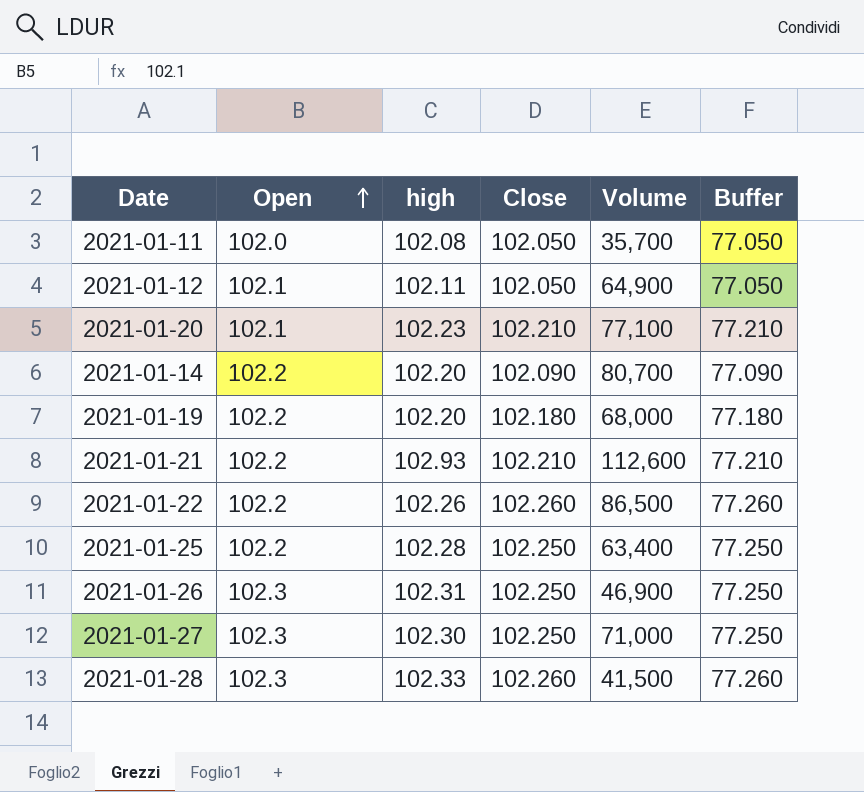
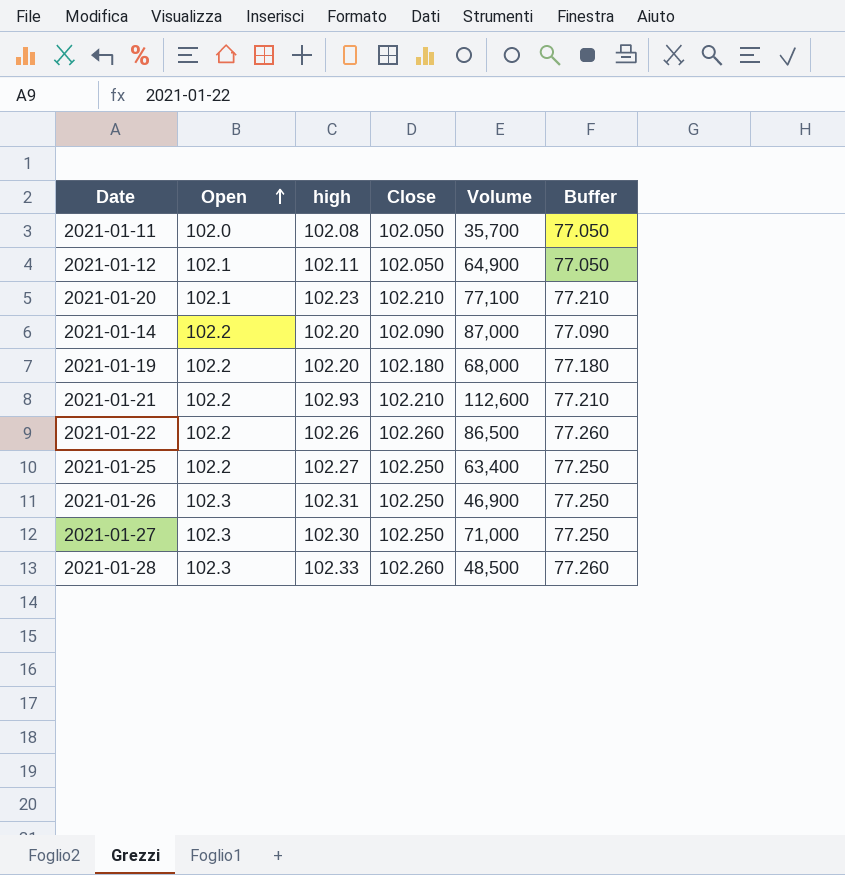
2021-01-14 | Volume: 80,700 -> 87,000
2021-01-25 | high: 102.28 -> 102.27
2021-01-28 | Volume: 41,500 -> 48,500

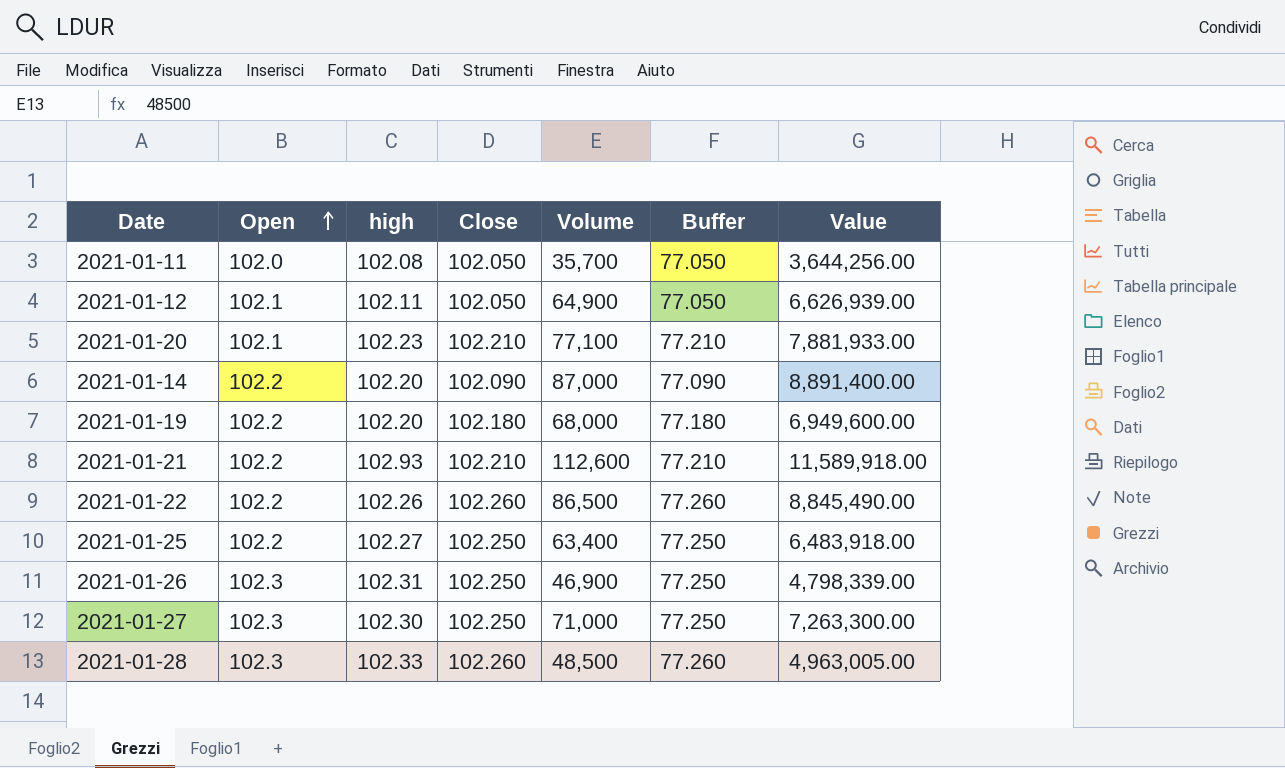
column Value | formula: none -> [high] * [Volume]

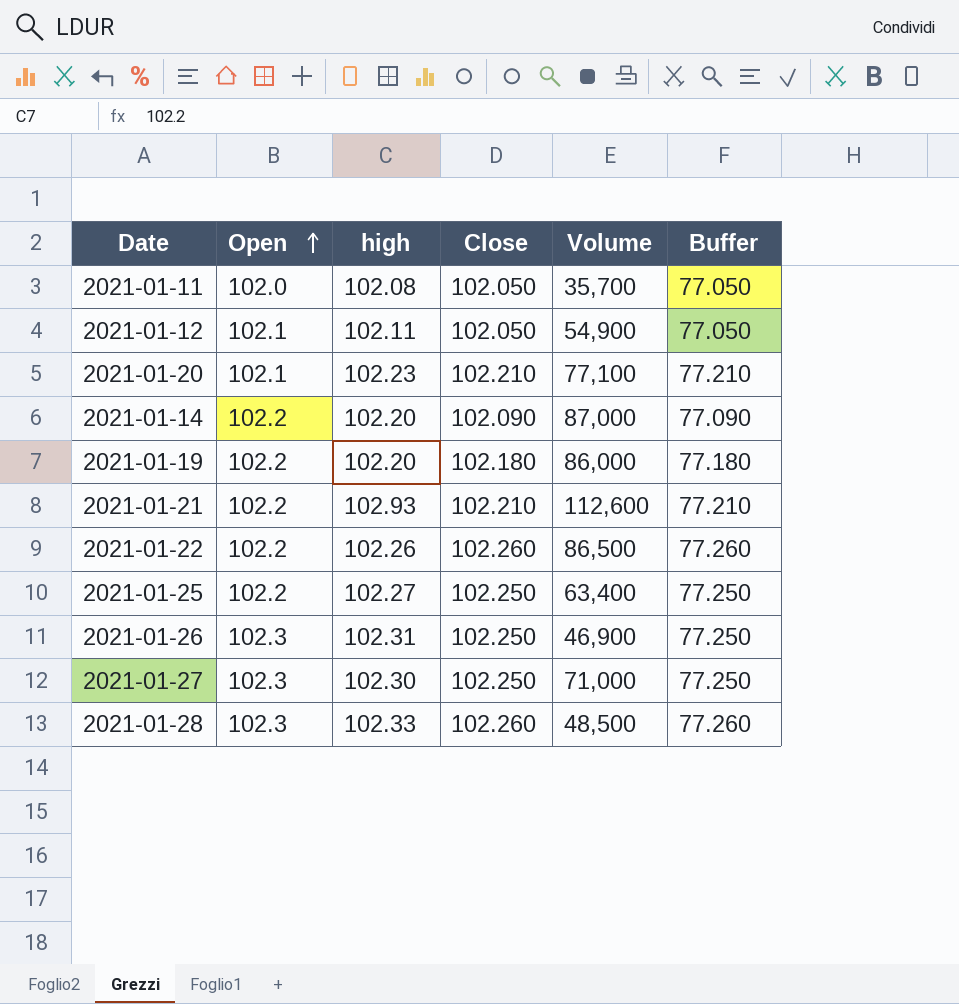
column Value | formula: [high] * [Volume] -> none
2021-01-12 | Volume: 64,900 -> 54,900
2021-01-19 | Volume: 68,000 -> 86,000

